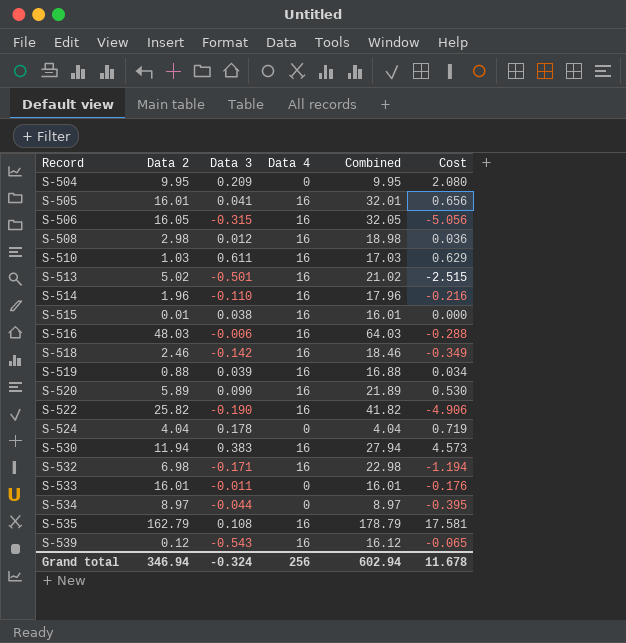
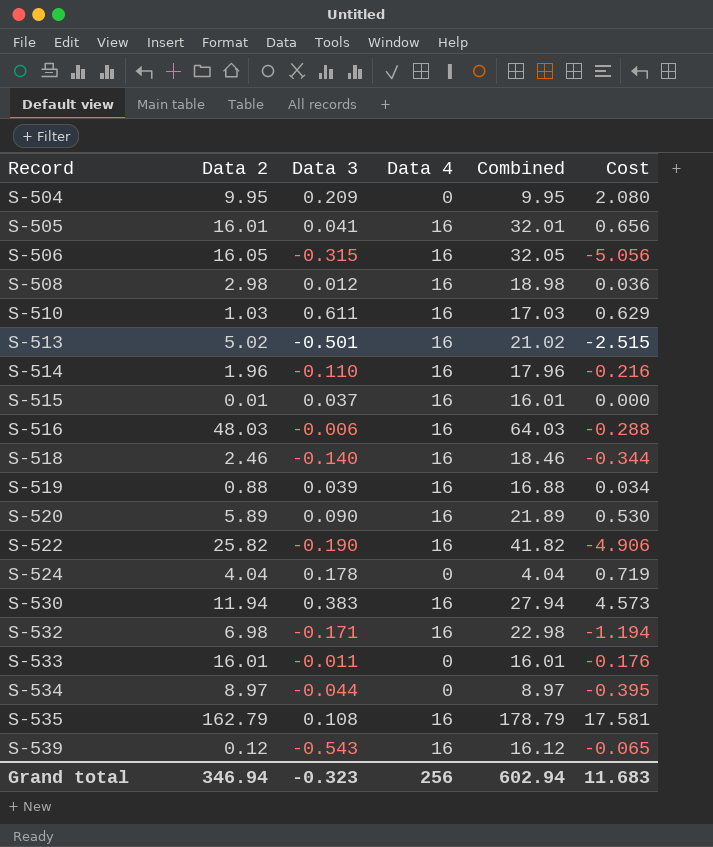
S-515 | Data 3: 0.038 -> 0.037
S-518 | Data 3: -0.142 -> -0.140
S-518 | Cost: -0.349 -> -0.344
Grand total | Data 3: -0.324 -> -0.323
Grand total | Cost: 11.678 -> 11.683

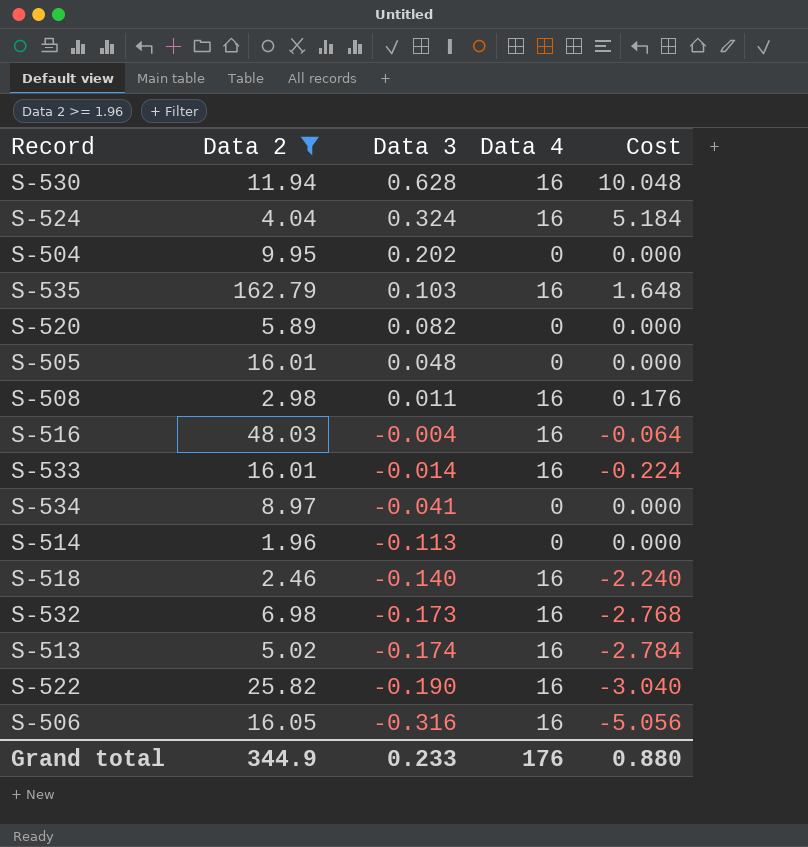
filter: none -> Data 2 >= 1.96
row order: Record ascending -> Data 3 descending
column Combined | formula: [Data 2] + [Data 4] -> none
column Cost | formula: [Data 2] * [Data 3] -> [Data 3] * [Data 4]
S-530 | Data 3: 0.383 -> 0.628
S-524 | Data 3: 0.178 -> 0.324
S-524 | Data 4: 0 -> 16
S-504 | Data 3: 0.209 -> 0.202
S-535 | Data 3: 0.108 -> 0.103
S-520 | Data 3: 0.090 -> 0.082
S-520 | Data 4: 16 -> 0
S-505 | Data 3: 0.041 -> 0.048
S-505 | Data 4: 16 -> 0
S-508 | Data 3: 0.012 -> 0.011
S-516 | Data 3: -0.006 -> -0.004
S-533 | Data 3: -0.011 -> -0.014
S-533 | Data 4: 0 -> 16
S-534 | Data 3: -0.044 -> -0.041
S-514 | Data 3: -0.110 -> -0.113
S-514 | Data 4: 16 -> 0
S-532 | Data 3: -0.171 -> -0.173
S-513 | Data 3: -0.501 -> -0.174
S-506 | Data 3: -0.315 -> -0.316
Grand total | Data 2: 346.94 -> 344.9
Grand total | Data 3: -0.323 -> 0.233
Grand total | Data 4: 256 -> 176
Grand total | Cost: 11.683 -> 0.880

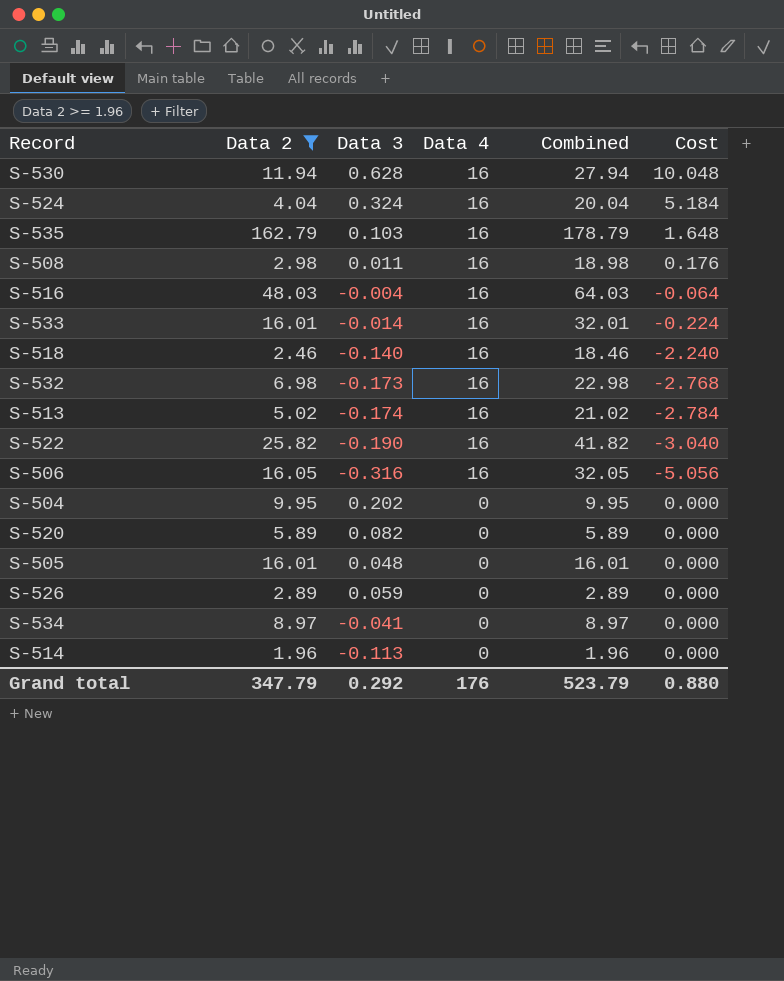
row order: Data 3 descending -> Data 4 descending
column Combined | formula: none -> [Data 2] + [Data 4]
row S-526: none -> 2.89 | 0.059 | 0 | 2.89 | 0.000
Grand total | Data 2: 344.9 -> 347.79
Grand total | Data 3: 0.233 -> 0.292

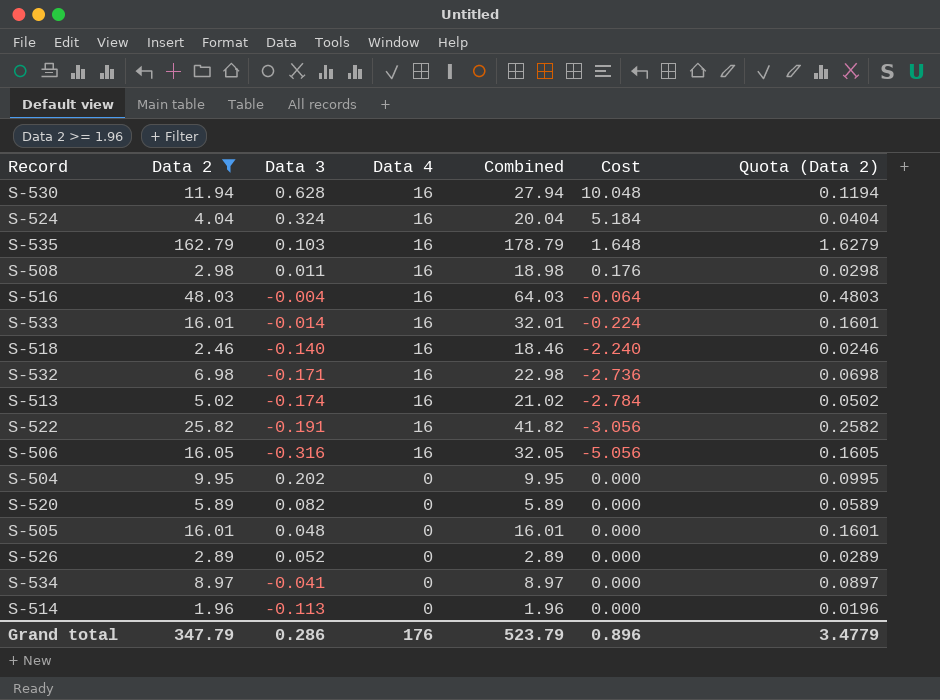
column Quota (Data 2) | formula: none -> [Data 2] * 0.01
S-532 | Data 3: -0.173 -> -0.171
S-532 | Cost: -2.768 -> -2.736
S-522 | Data 3: -0.190 -> -0.191
S-522 | Cost: -3.040 -> -3.056
S-526 | Data 3: 0.059 -> 0.052
Grand total | Data 3: 0.292 -> 0.286
Grand total | Cost: 0.880 -> 0.896

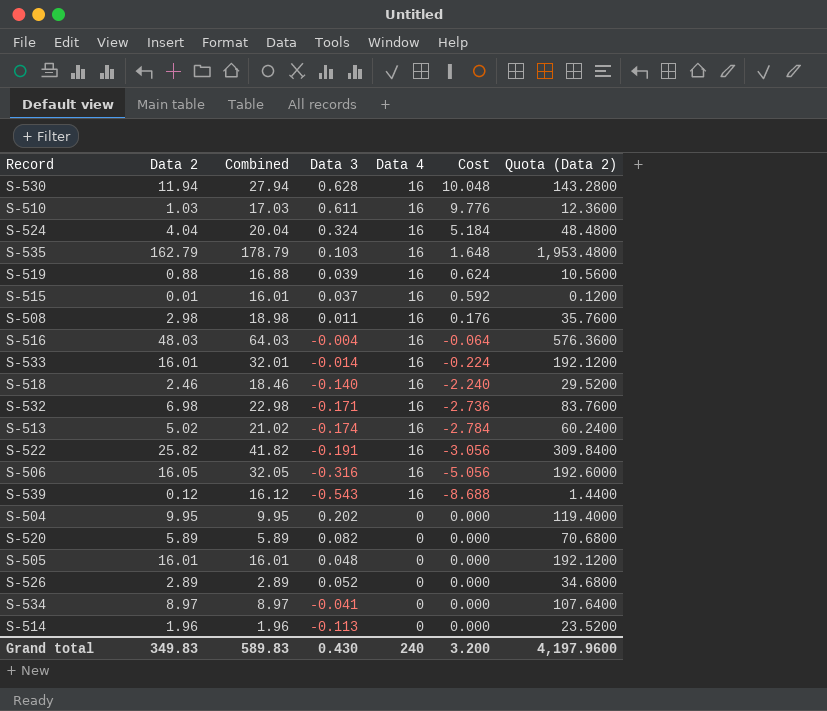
filter: Data 2 >= 1.96 -> none
column Combined | position: 5 -> 3
column Quota (Data 2) | formula: [Data 2] * 0.01 -> [Data 2] * 12
Grand total | Data 2: 347.79 -> 349.83
Grand total | Combined: 523.79 -> 589.83
Grand total | Data 3: 0.286 -> 0.430
Grand total | Data 4: 176 -> 240
Grand total | Cost: 0.896 -> 3.200
Grand total | Quota (Data 2): 3.4779 -> 4,197.9600

